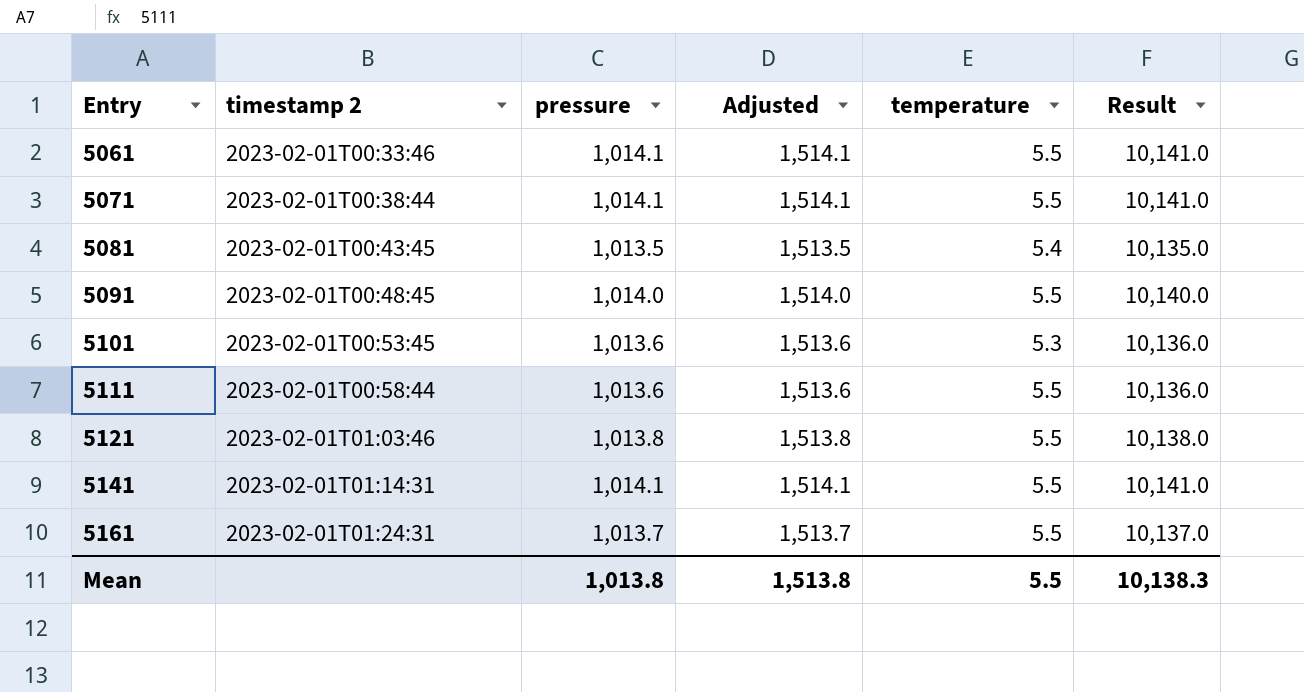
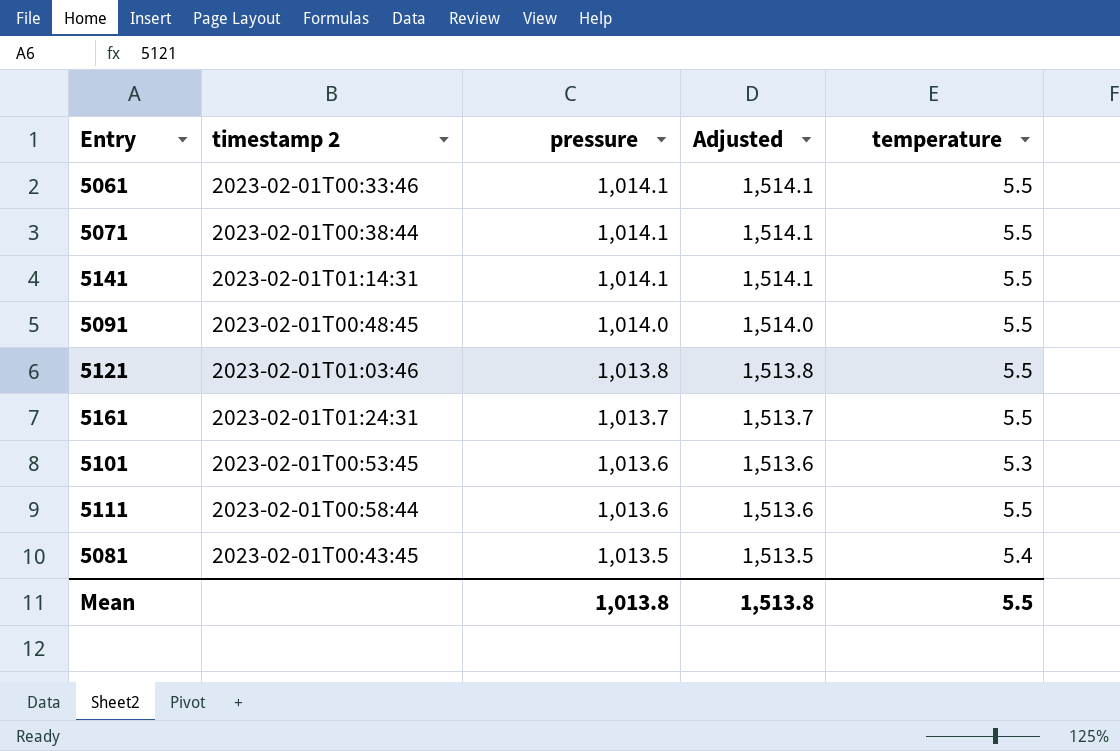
row order: Entry ascending -> pressure descending
column Result | formula: [pressure] * 10 -> none

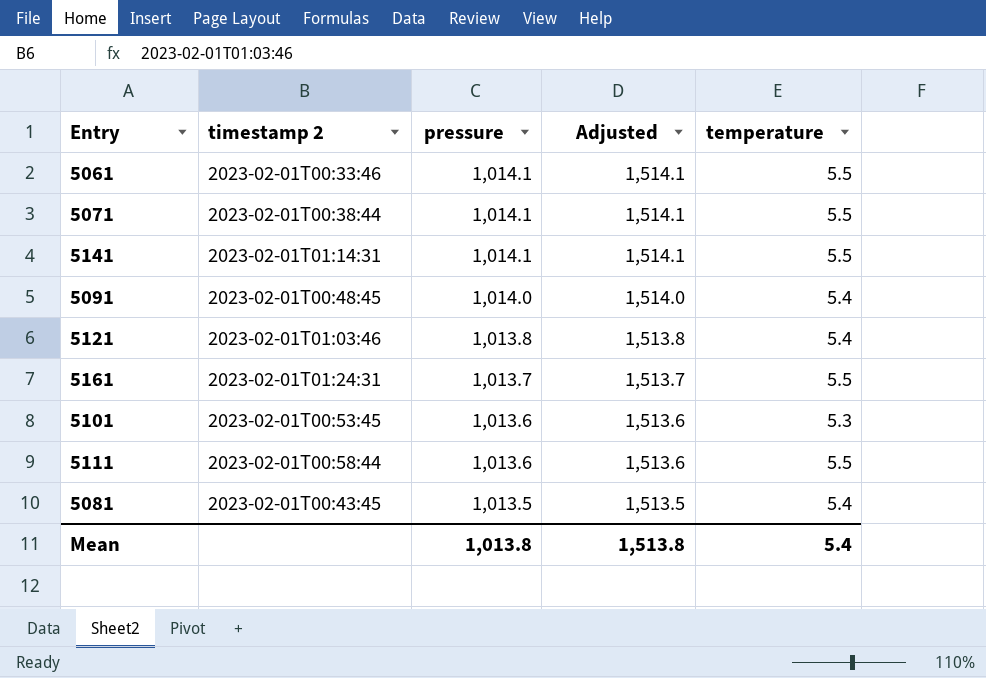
5091 | temperature: 5.5 -> 5.4
5121 | temperature: 5.5 -> 5.4
Mean | temperature: 5.5 -> 5.4

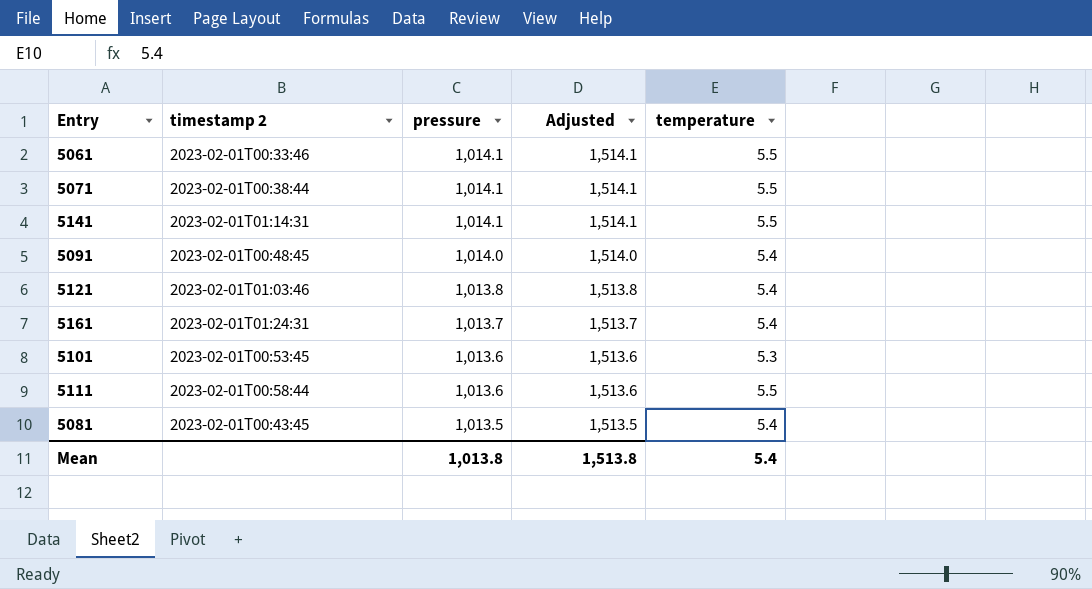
5161 | temperature: 5.5 -> 5.4

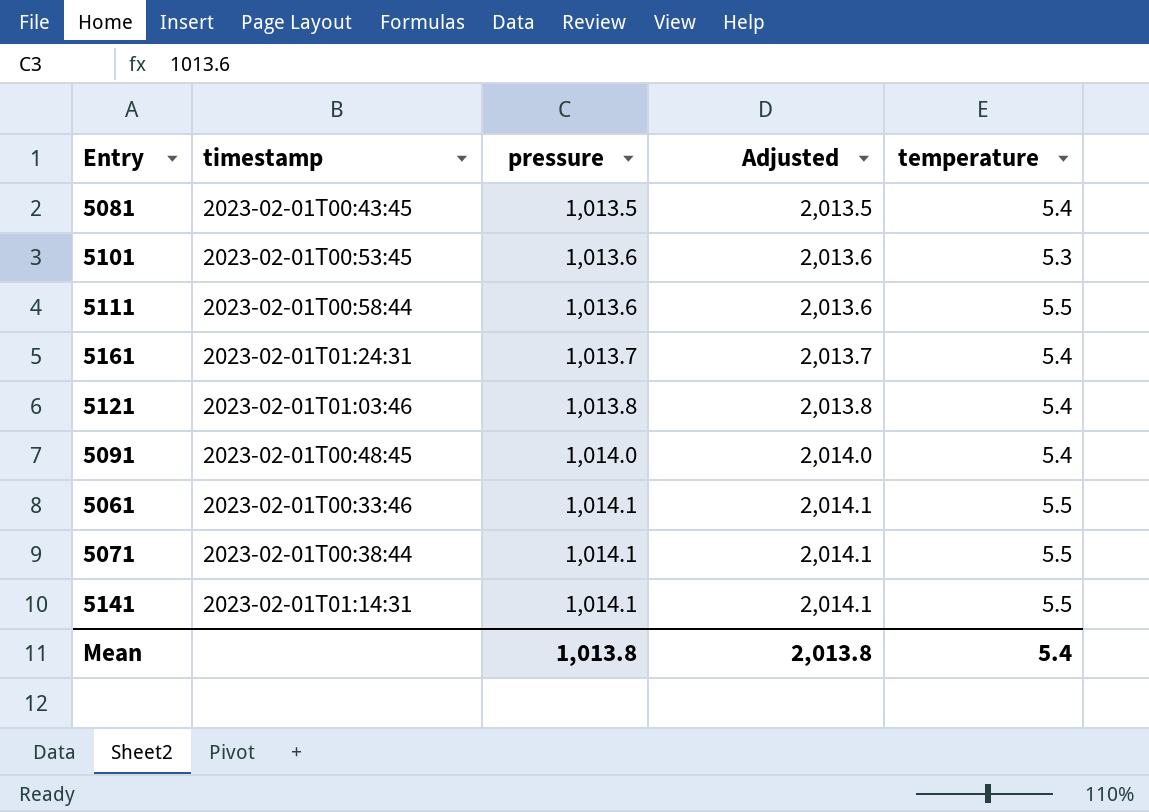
row order: pressure descending -> pressure ascending
column name: timestamp 2 -> timestamp
column Adjusted | formula: [pressure] + 500 -> [pressure] + 1000
Mean | Adjusted: 1,513.8 -> 2,013.8

